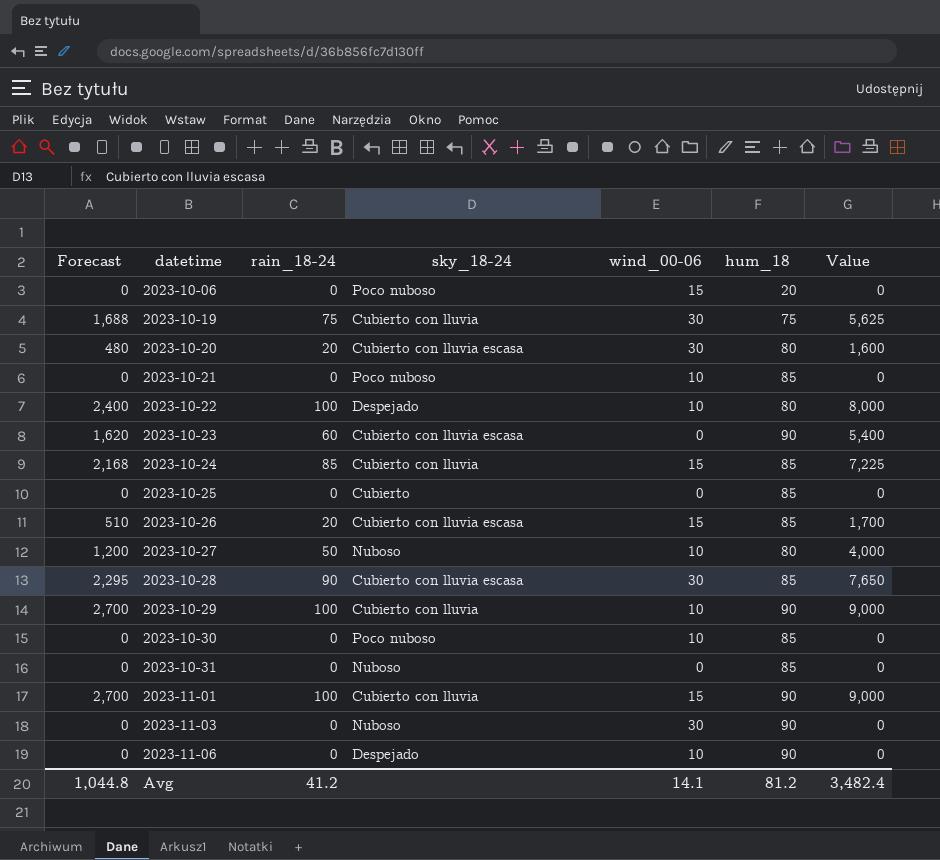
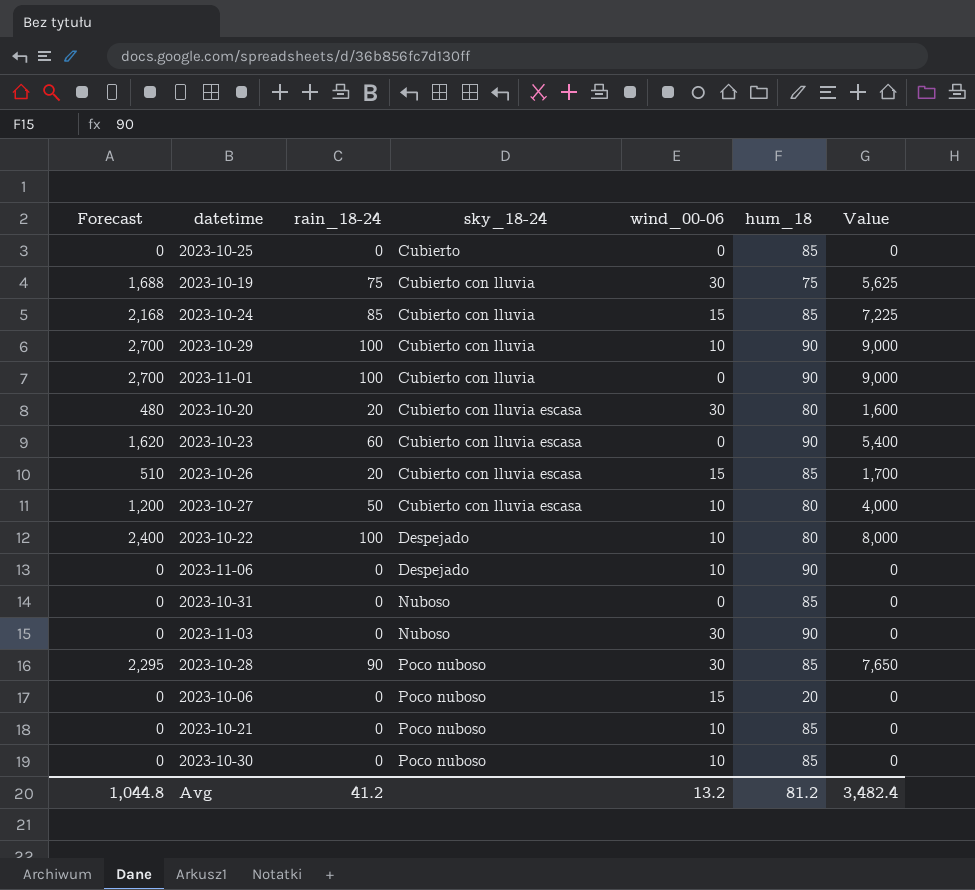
row order: datetime ascending -> sky_18-24 ascending
2023-11-01 | wind_00-06: 15 -> 0
2023-10-27 | sky_18-24: Nuboso -> Cubierto con lluvia escasa
2023-10-28 | sky_18-24: Cubierto con lluvia escasa -> Poco nuboso
Avg | wind_00-06: 14.1 -> 13.2

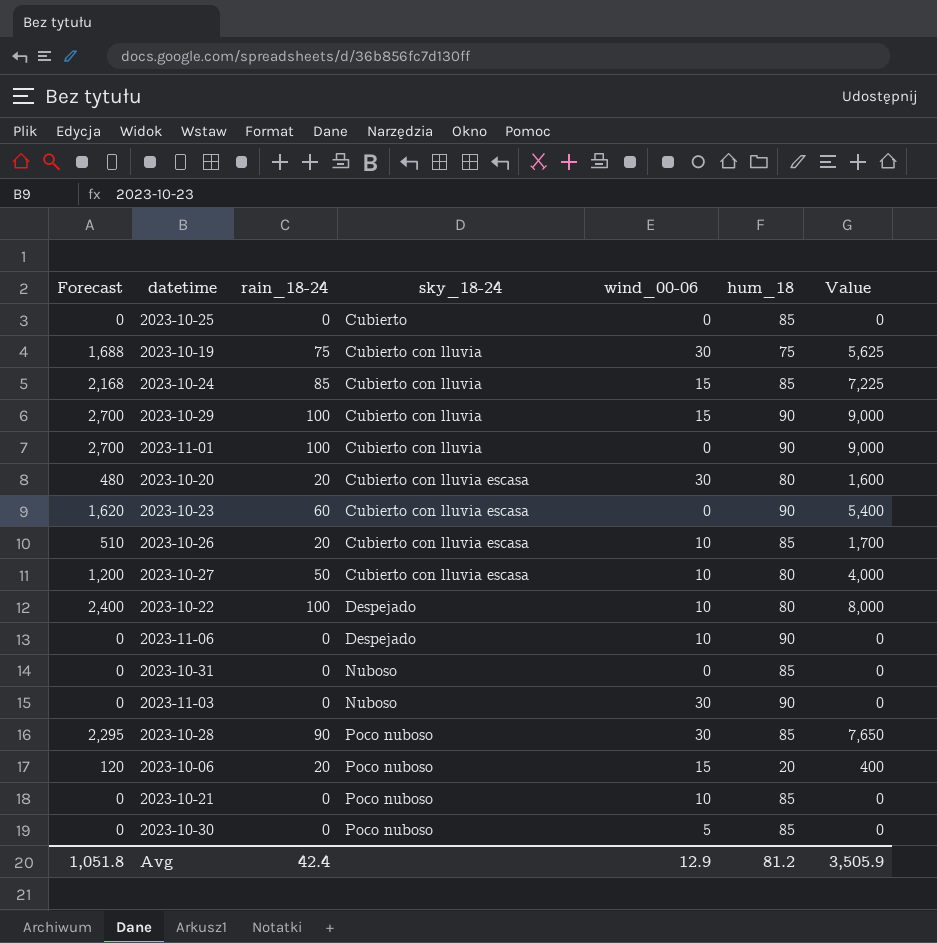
2023-10-29 | wind_00-06: 10 -> 15
2023-10-26 | wind_00-06: 15 -> 10
2023-10-06 | Forecast: 0 -> 120
2023-10-06 | rain_18-24: 0 -> 20
2023-10-06 | Value: 0 -> 400
2023-10-30 | wind_00-06: 10 -> 5
Avg | Forecast: 1,044.8 -> 1,051.8
Avg | rain_18-24: 41.2 -> 42.4
Avg | wind_00-06: 13.2 -> 12.9
Avg | Value: 3,482.4 -> 3,505.9

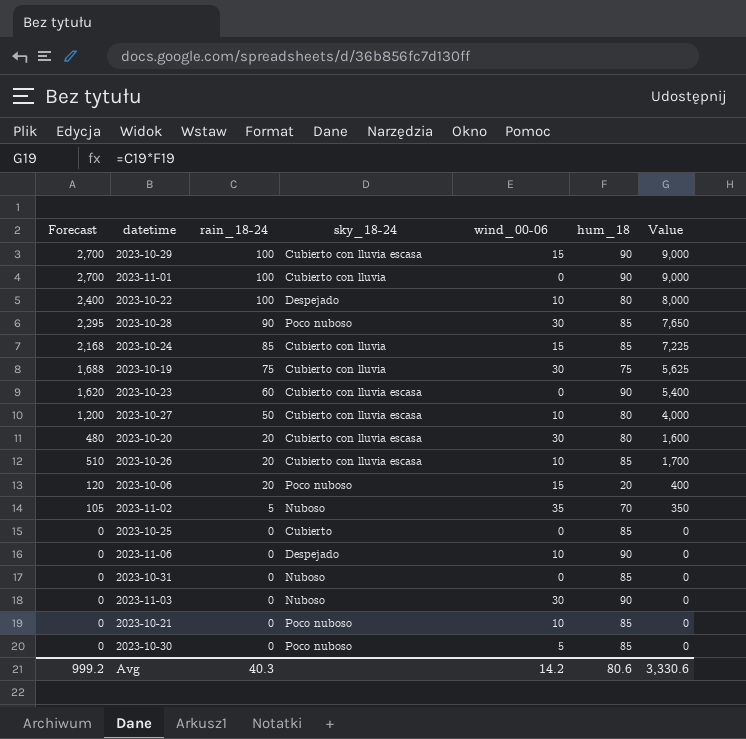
row order: sky_18-24 ascending -> rain_18-24 descending
2023-10-29 | sky_18-24: Cubierto con lluvia -> Cubierto con lluvia escasa
row 2023-11-02: none -> 105 | 5 | Nuboso | 35 | 70 | 350
Avg | Forecast: 1,051.8 -> 999.2
Avg | rain_18-24: 42.4 -> 40.3
Avg | wind_00-06: 12.9 -> 14.2
Avg | hum_18: 81.2 -> 80.6
Avg | Value: 3,505.9 -> 3,330.6

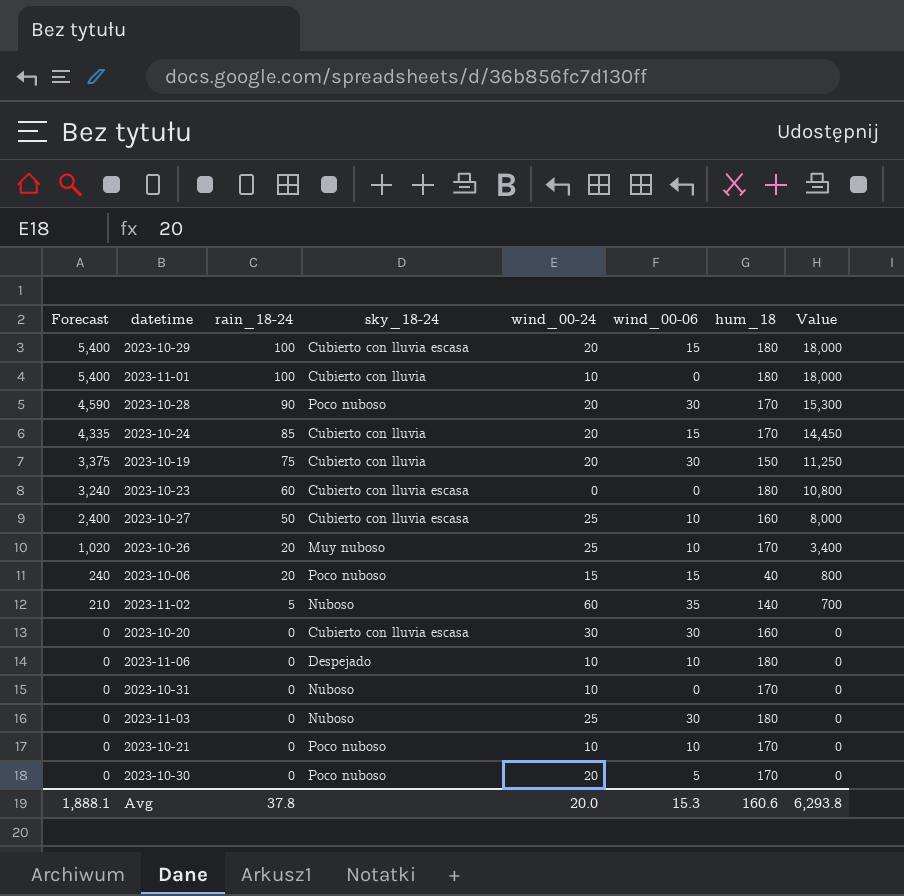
row order: rain_18-24 descending -> Forecast descending
column wind_00-24 | position: none -> 5
row 2023-10-22: 2,400 | 100 | Despejado | 10 | 80 | 8,000 -> none
row 2023-10-25: 0 | 0 | Cubierto | 0 | 85 | 0 -> none
2023-10-29 | Forecast: 2,700 -> 5,400
2023-10-29 | hum_18: 90 -> 180
2023-10-29 | Value: 9,000 -> 18,000
2023-11-01 | Forecast: 2,700 -> 5,400
2023-11-01 | hum_18: 90 -> 180
2023-11-01 | Value: 9,000 -> 18,000
2023-10-28 | Forecast: 2,295 -> 4,590
2023-10-28 | hum_18: 85 -> 170
2023-10-28 | Value: 7,650 -> 15,300
2023-10-24 | Forecast: 2,168 -> 4,335
2023-10-24 | hum_18: 85 -> 170
2023-10-24 | Value: 7,225 -> 14,450
2023-10-19 | Forecast: 1,688 -> 3,375
2023-10-19 | hum_18: 75 -> 150
2023-10-19 | Value: 5,625 -> 11,250
2023-10-23 | Forecast: 1,620 -> 3,240
2023-10-23 | hum_18: 90 -> 180
2023-10-23 | Value: 5,400 -> 10,800
2023-10-27 | Forecast: 1,200 -> 2,400
2023-10-27 | hum_18: 80 -> 160
2023-10-27 | Value: 4,000 -> 8,000
2023-10-26 | Forecast: 510 -> 1,020
2023-10-26 | sky_18-24: Cubierto con lluvia escasa -> Muy nuboso
2023-10-26 | hum_18: 85 -> 170
2023-10-26 | Value: 1,700 -> 3,400
2023-10-06 | Forecast: 120 -> 240
2023-10-06 | hum_18: 20 -> 40
2023-10-06 | Value: 400 -> 800
2023-11-02 | Forecast: 105 -> 210
2023-11-02 | hum_18: 70 -> 140
2023-11-02 | Value: 350 -> 700
2023-10-20 | Forecast: 480 -> 0
2023-10-20 | rain_18-24: 20 -> 0
2023-10-20 | hum_18: 80 -> 160
2023-10-20 | Value: 1,600 -> 0
2023-11-06 | hum_18: 90 -> 180
2023-10-31 | hum_18: 85 -> 170
2023-11-03 | hum_18: 90 -> 180
2023-10-21 | hum_18: 85 -> 170
2023-10-30 | hum_18: 85 -> 170
Avg | Forecast: 999.2 -> 1,888.1
Avg | rain_18-24: 40.3 -> 37.8
Avg | wind_00-06: 14.2 -> 15.3
Avg | hum_18: 80.6 -> 160.6
Avg | Value: 3,330.6 -> 6,293.8

